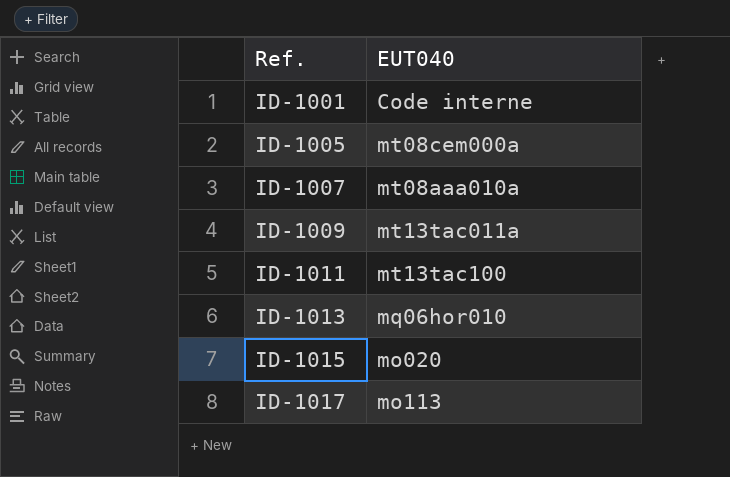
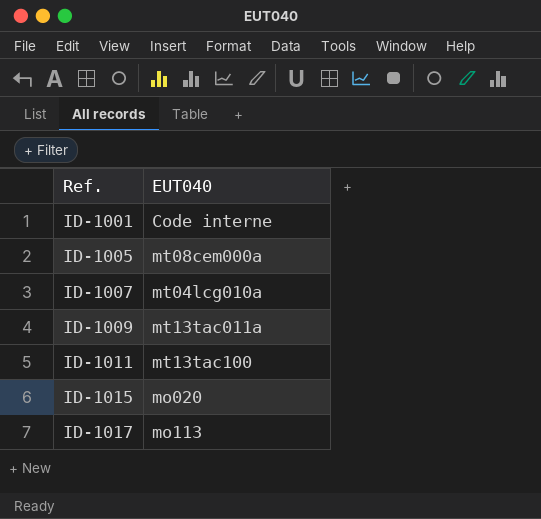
row ID-1013: mq06hor010 -> none
ID-1007 | EUT040: mt08aaa010a -> mt04lcg010a

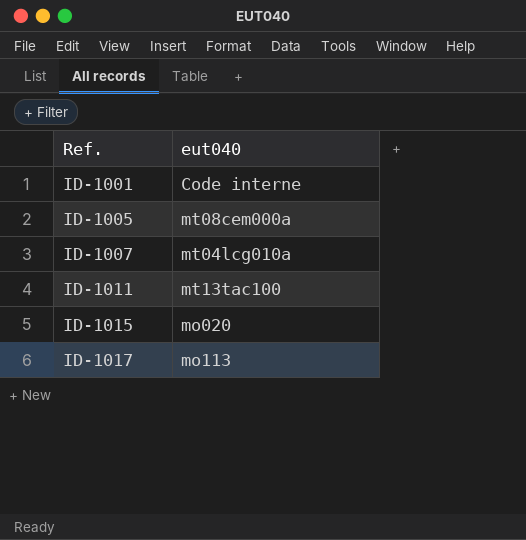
column name: EUT040 -> eut040
row ID-1009: mt13tac011a -> none

